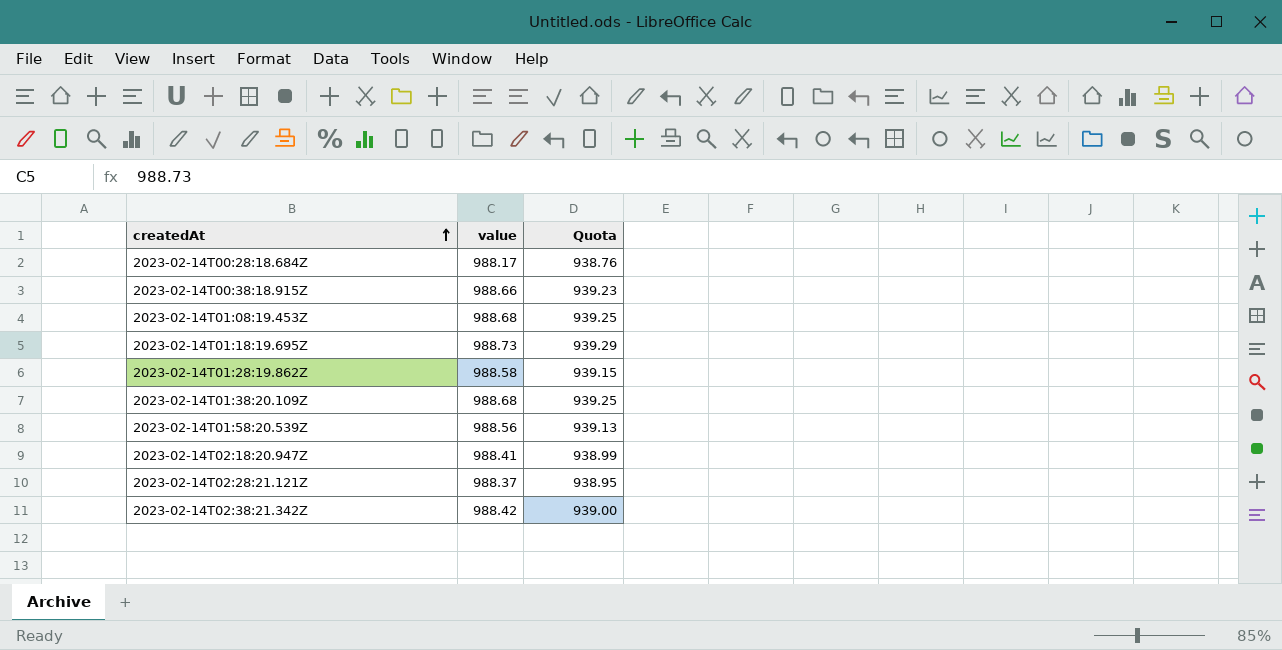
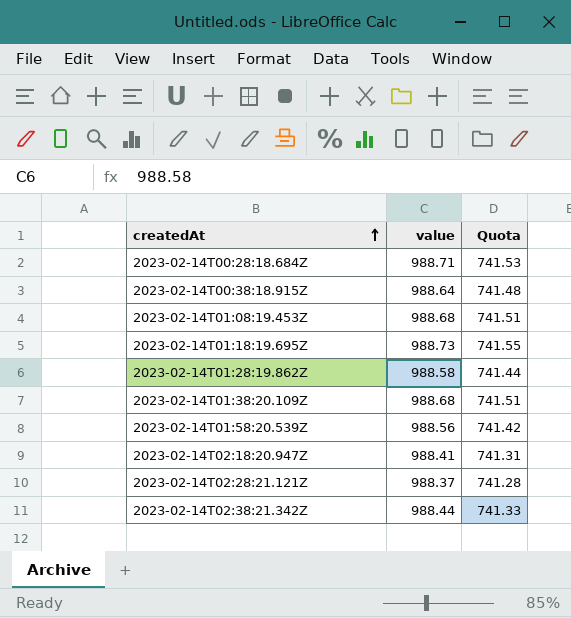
column Quota | formula: [value] * 0.95 -> [value] * 0.75
2023-02-14T00:28:18.684Z | value: 988.17 -> 988.71
2023-02-14T00:38:18.915Z | value: 988.66 -> 988.64
2023-02-14T02:38:21.342Z | value: 988.42 -> 988.44

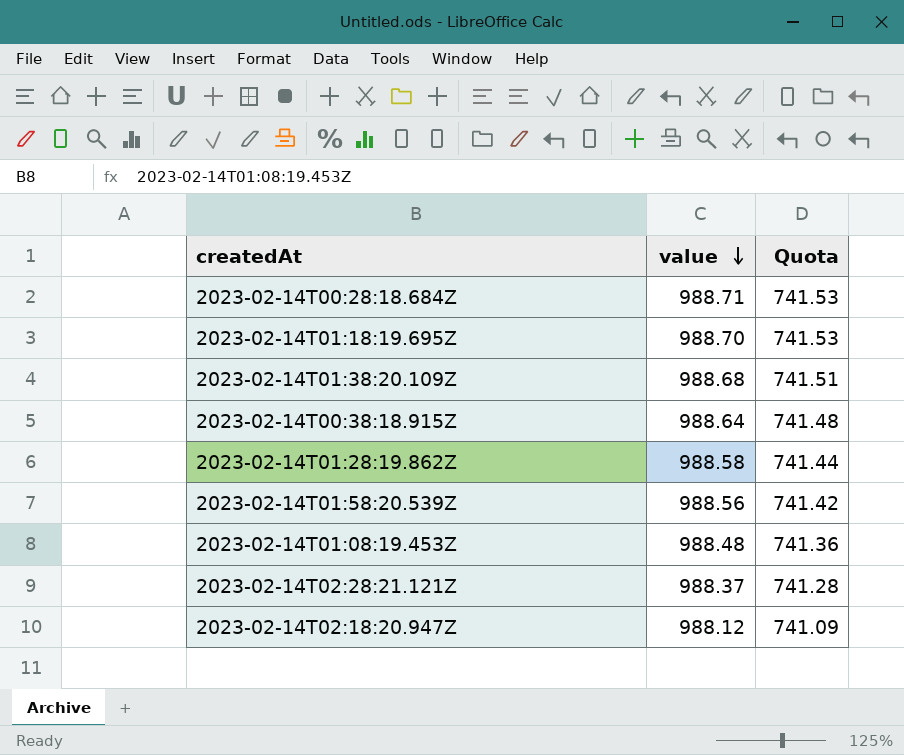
row order: createdAt ascending -> value descending
row 2023-02-14T02:38:21.342Z: 988.44 | 741.33 -> none
2023-02-14T01:18:19.695Z | value: 988.73 -> 988.70
2023-02-14T01:18:19.695Z | Quota: 741.55 -> 741.53
2023-02-14T01:08:19.453Z | value: 988.68 -> 988.48
2023-02-14T01:08:19.453Z | Quota: 741.51 -> 741.36
2023-02-14T02:18:20.947Z | value: 988.41 -> 988.12
2023-02-14T02:18:20.947Z | Quota: 741.31 -> 741.09

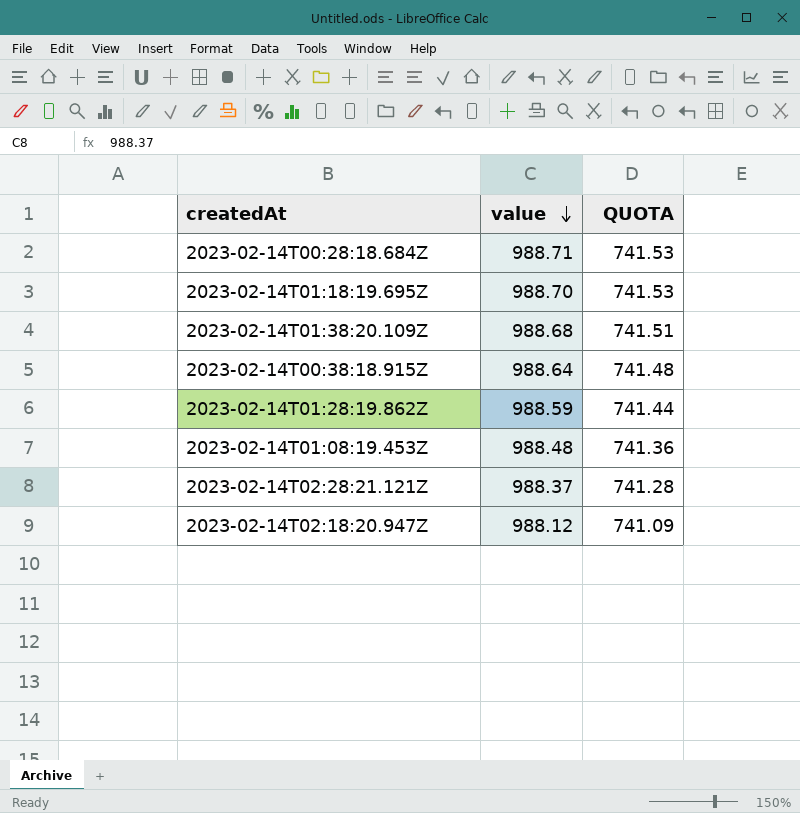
column name: Quota -> QUOTA
row 2023-02-14T01:58:20.539Z: 988.56 | 741.42 -> none
2023-02-14T01:28:19.862Z | value: 988.58 -> 988.59

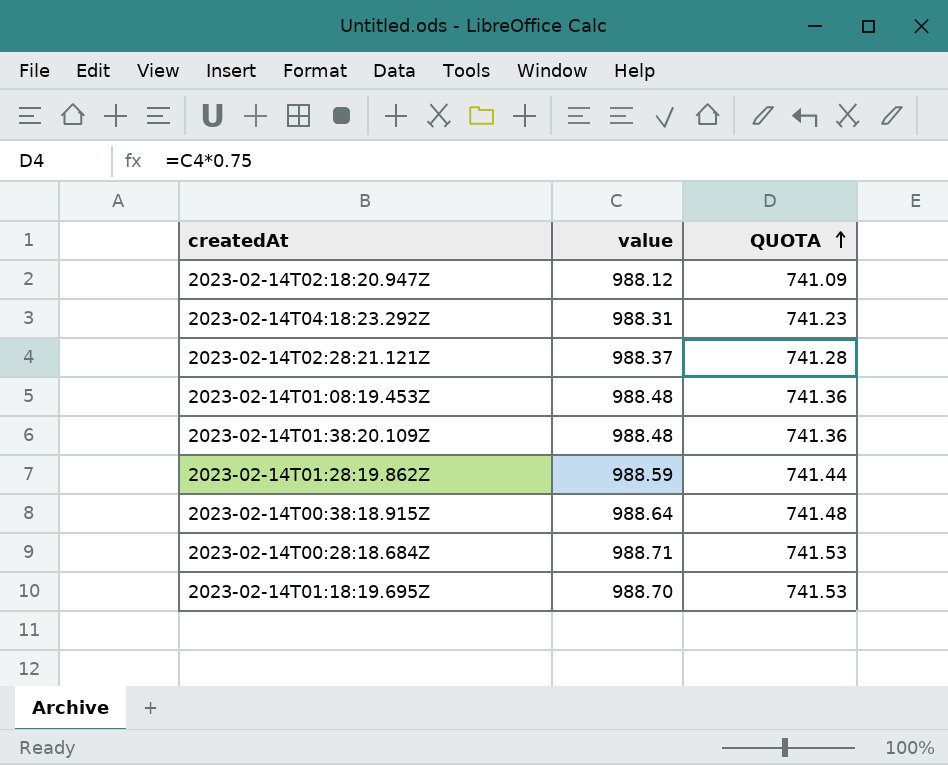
row order: value descending -> QUOTA ascending
row 2023-02-14T04:18:23.292Z: none -> 988.31 | 741.23
2023-02-14T01:38:20.109Z | value: 988.68 -> 988.48
2023-02-14T01:38:20.109Z | QUOTA: 741.51 -> 741.36

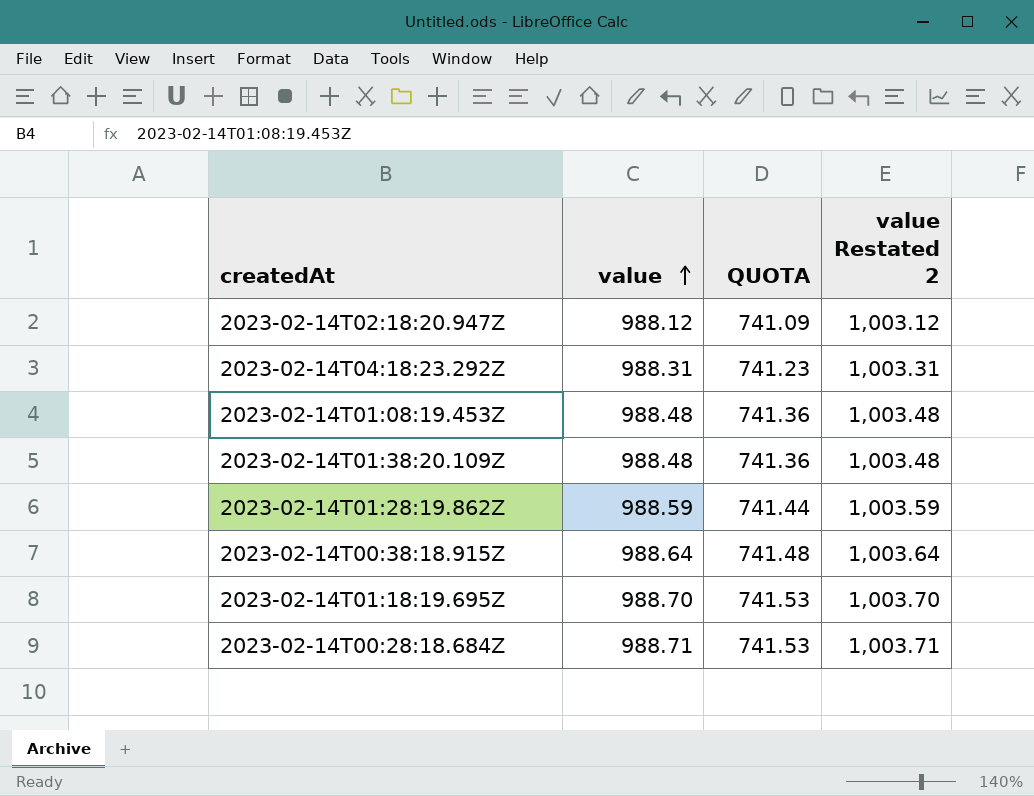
row order: QUOTA ascending -> value ascending
column value Restated 2 | formula: none -> [value] + 15
row 2023-02-14T02:28:21.121Z: 988.37 | 741.28 -> none

